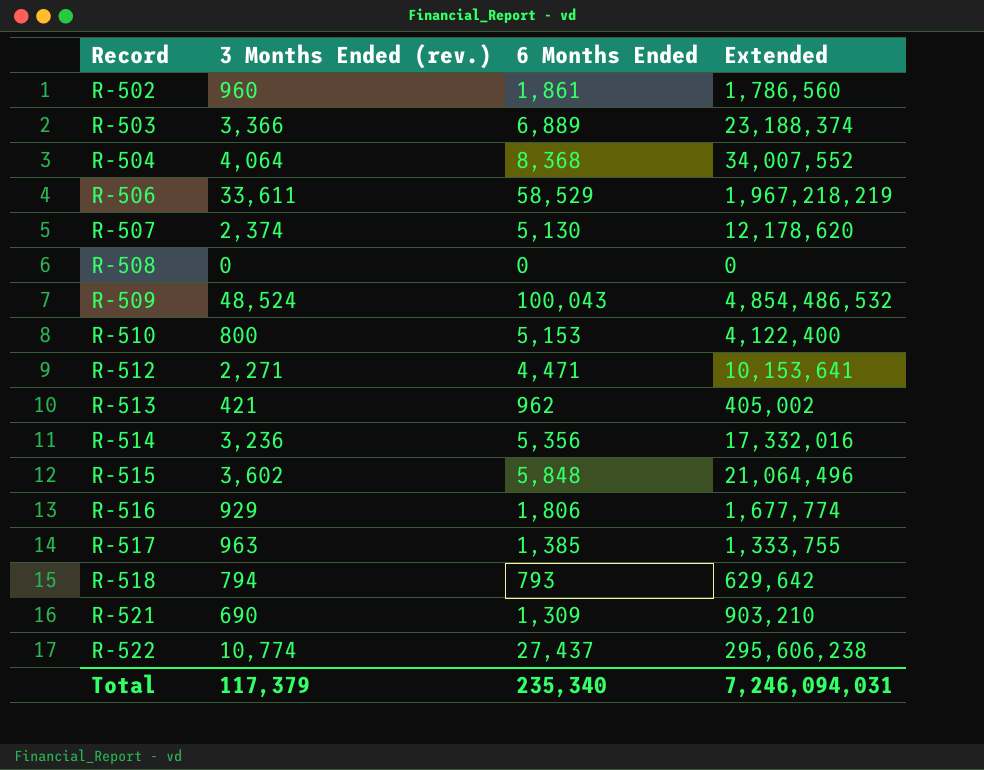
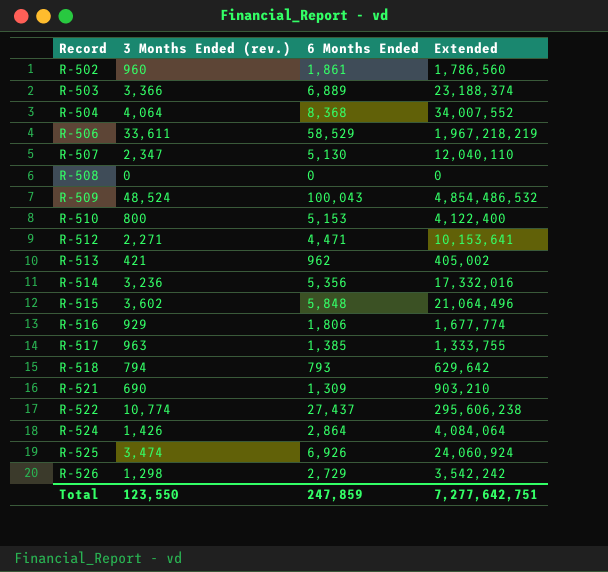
R-507 | 3 Months Ended (rev.): 2,374 -> 2,347
R-507 | Extended: 12,178,620 -> 12,040,110
row R-524: none -> 1,426 | 2,864 | 4,084,064
row R-525: none -> 3,474 | 6,926 | 24,060,924
row R-526: none -> 1,298 | 2,729 | 3,542,242
Total | 3 Months Ended (rev.): 117,379 -> 123,550
Total | 6 Months Ended: 235,340 -> 247,859
Total | Extended: 7,246,094,031 -> 7,277,642,751

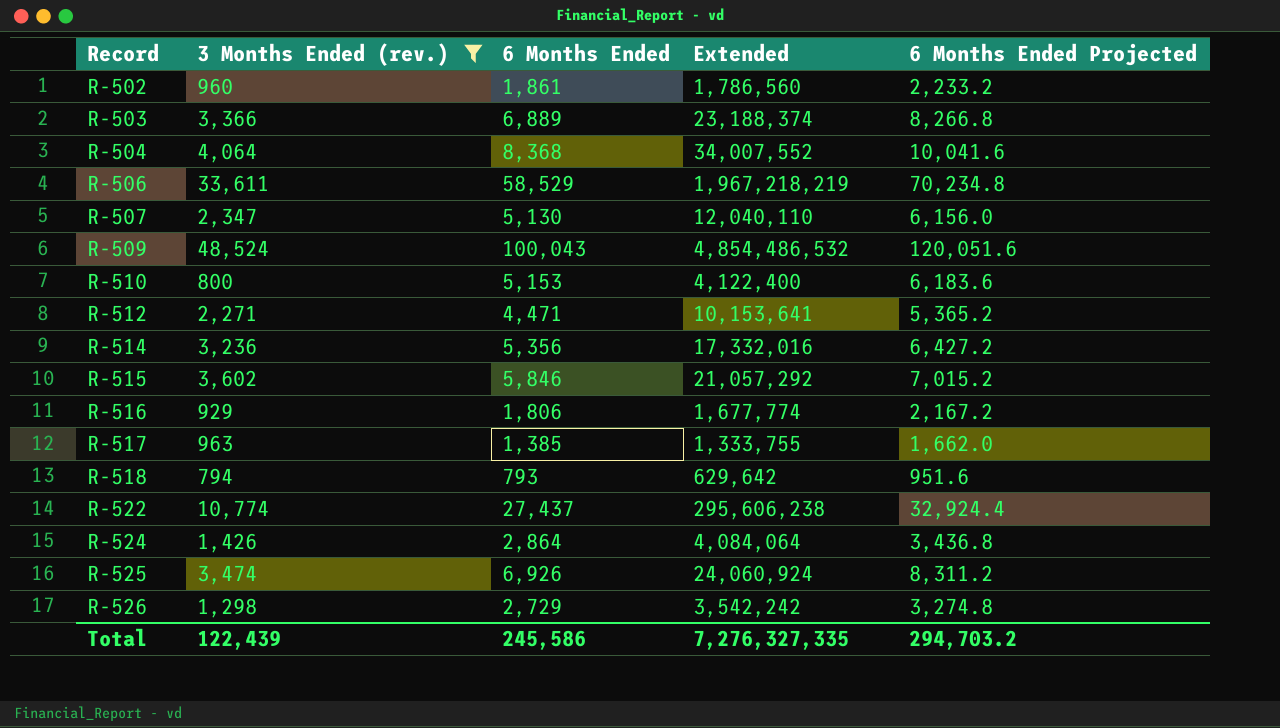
filter: none -> 3 Months Ended (rev.) >= 794
column 6 Months Ended Projected | formula: none -> [6 Months Ended] * 1.2
R-515 | 6 Months Ended: 5,848 -> 5,846
R-515 | Extended: 21,064,496 -> 21,057,292
Total | 3 Months Ended (rev.): 123,550 -> 122,439
Total | 6 Months Ended: 247,859 -> 245,586
Total | Extended: 7,277,642,751 -> 7,276,327,335

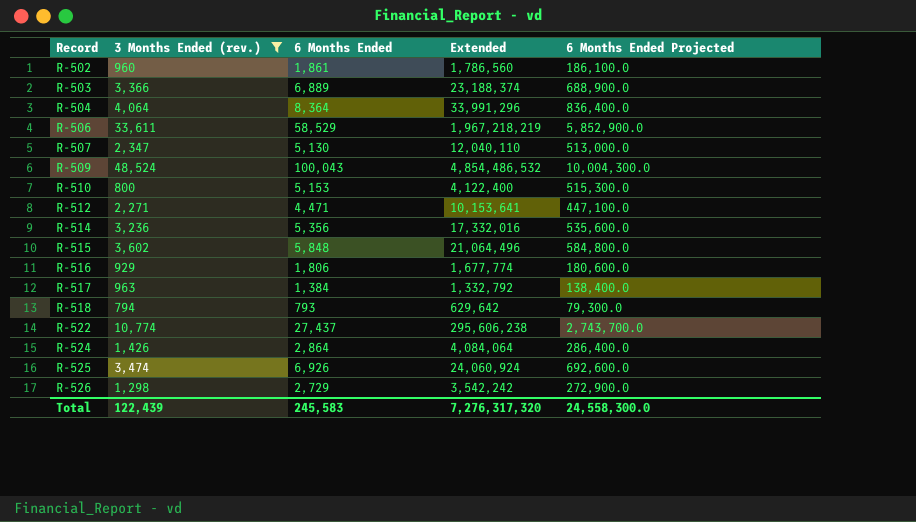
column 6 Months Ended Projected | formula: [6 Months Ended] * 1.2 -> [6 Months Ended] * 100
R-504 | 6 Months Ended: 8,368 -> 8,364
R-504 | Extended: 34,007,552 -> 33,991,296
R-515 | 6 Months Ended: 5,846 -> 5,848
R-515 | Extended: 21,057,292 -> 21,064,496
R-517 | 6 Months Ended: 1,385 -> 1,384
R-517 | Extended: 1,333,755 -> 1,332,792
Total | 6 Months Ended: 245,586 -> 245,583
Total | Extended: 7,276,327,335 -> 7,276,317,320
Total | 6 Months Ended Projected: 294,703.2 -> 24,558,300.0

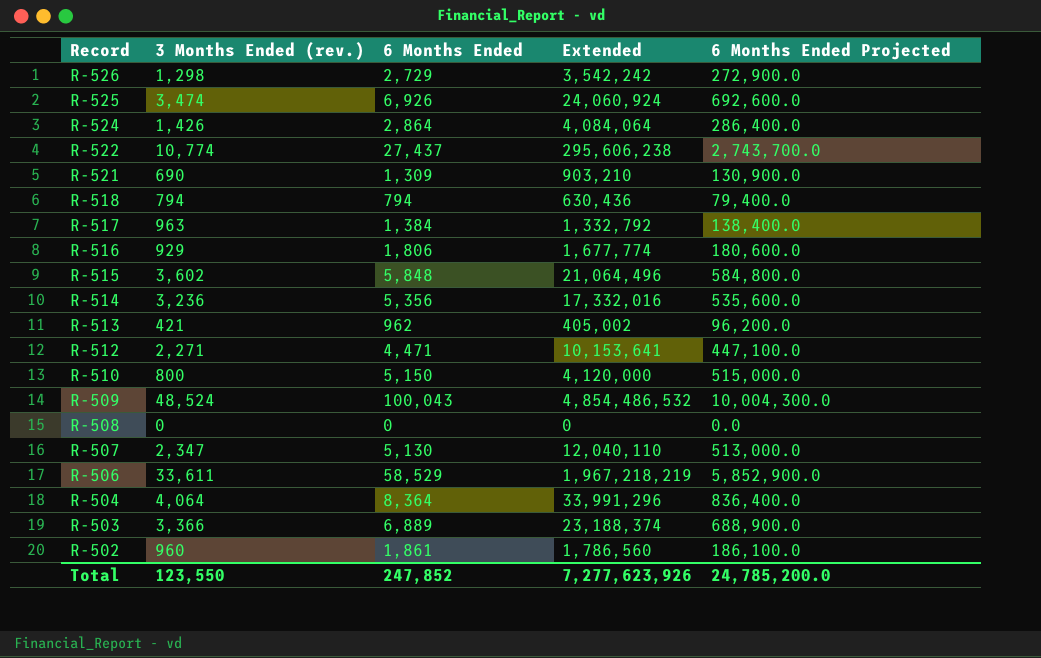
filter: 3 Months Ended (rev.) >= 794 -> none
row order: Record ascending -> Record descending
R-518 | 6 Months Ended: 793 -> 794
R-518 | Extended: 629,642 -> 630,436
R-518 | 6 Months Ended Projected: 79,300.0 -> 79,400.0
R-510 | 6 Months Ended: 5,153 -> 5,150
R-510 | Extended: 4,122,400 -> 4,120,000
R-510 | 6 Months Ended Projected: 515,300.0 -> 515,000.0
Total | 3 Months Ended (rev.): 122,439 -> 123,550
Total | 6 Months Ended: 245,583 -> 247,852
Total | Extended: 7,276,317,320 -> 7,277,623,926
Total | 6 Months Ended Projected: 24,558,300.0 -> 24,785,200.0

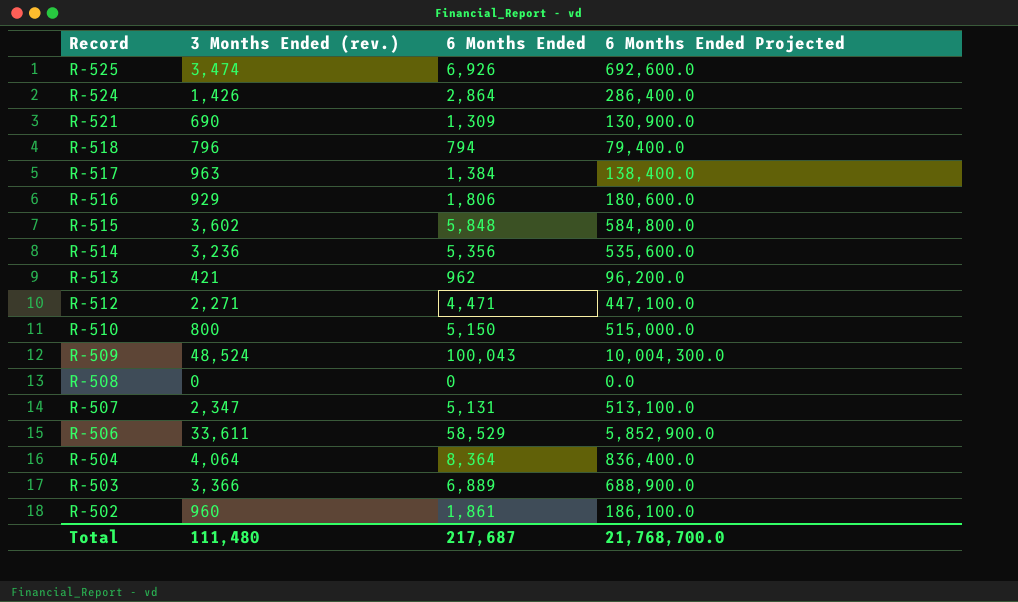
column Extended | formula: [3 Months Ended (rev.)] * [6 Months Ended] -> none
row R-526: 1,298 | 2,729 | 3,542,242 | 272,900.0 -> none
row R-522: 10,774 | 27,437 | 295,606,238 | 2,743,700.0 -> none
R-518 | 3 Months Ended (rev.): 794 -> 796
R-507 | 6 Months Ended: 5,130 -> 5,131
R-507 | 6 Months Ended Projected: 513,000.0 -> 513,100.0
Total | 3 Months Ended (rev.): 123,550 -> 111,480
Total | 6 Months Ended: 247,852 -> 217,687
Total | 6 Months Ended Projected: 24,785,200.0 -> 21,768,700.0

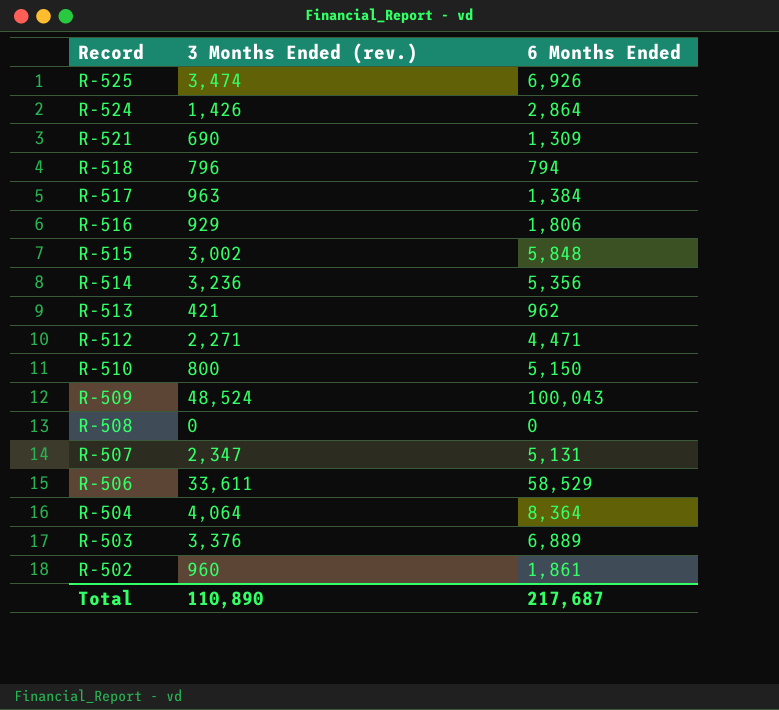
column 6 Months Ended Projected | formula: [6 Months Ended] * 100 -> none
R-515 | 3 Months Ended (rev.): 3,602 -> 3,002
R-503 | 3 Months Ended (rev.): 3,366 -> 3,376
Total | 3 Months Ended (rev.): 111,480 -> 110,890

